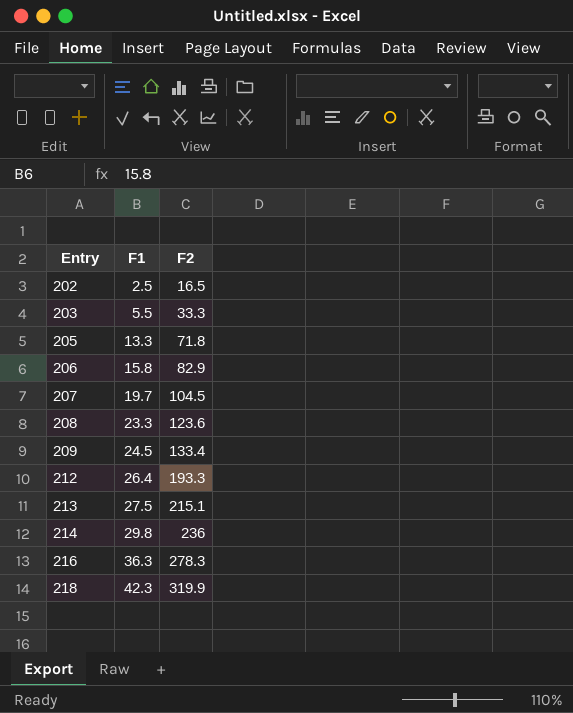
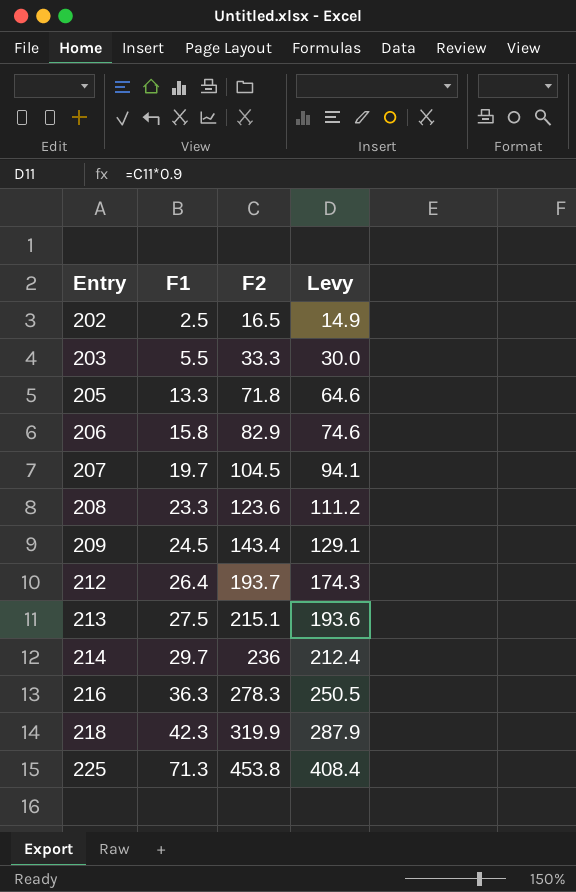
column Levy | formula: none -> [F2] * 0.9
209 | F2: 133.4 -> 143.4
212 | F2: 193.3 -> 193.7
214 | F1: 29.8 -> 29.7
row 225: none -> 71.3 | 453.8 | 408.4

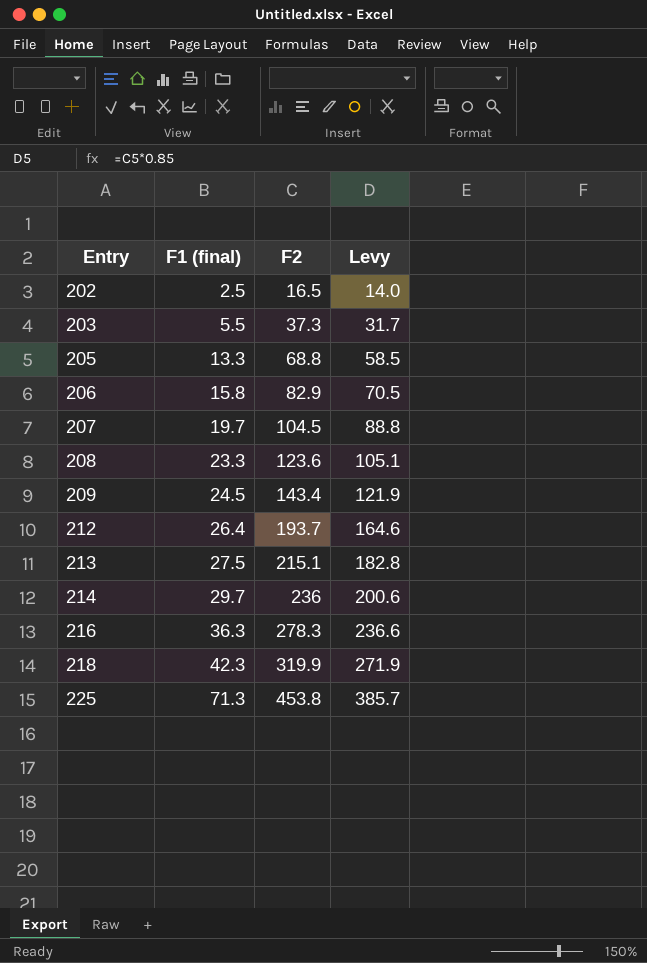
column name: F1 -> F1 (final)
column Levy | formula: [F2] * 0.9 -> [F2] * 0.85
203 | F2: 33.3 -> 37.3
205 | F2: 71.8 -> 68.8

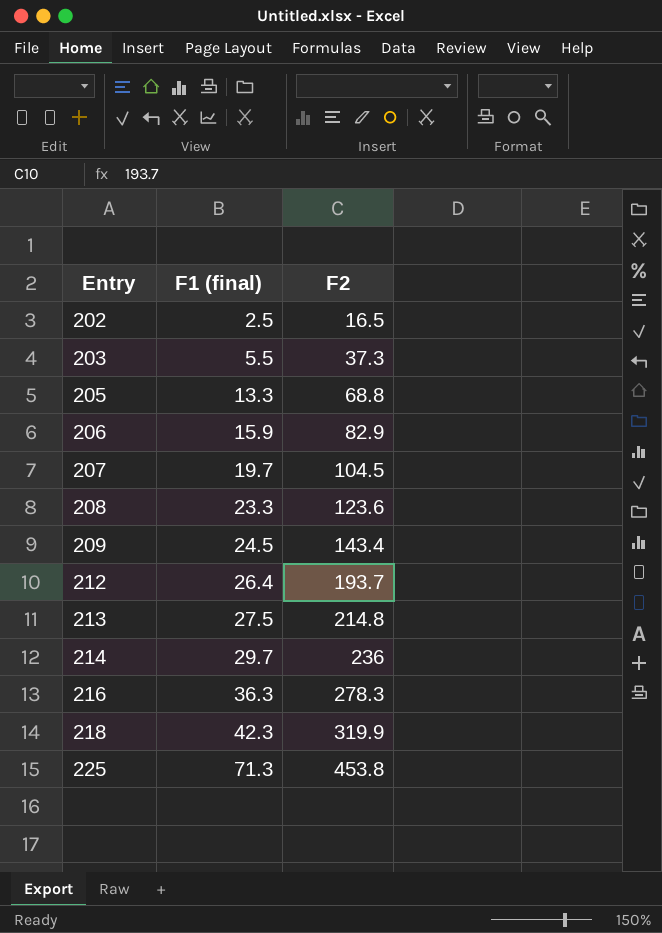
column Levy | formula: [F2] * 0.85 -> none
206 | F1 (final): 15.8 -> 15.9
213 | F2: 215.1 -> 214.8

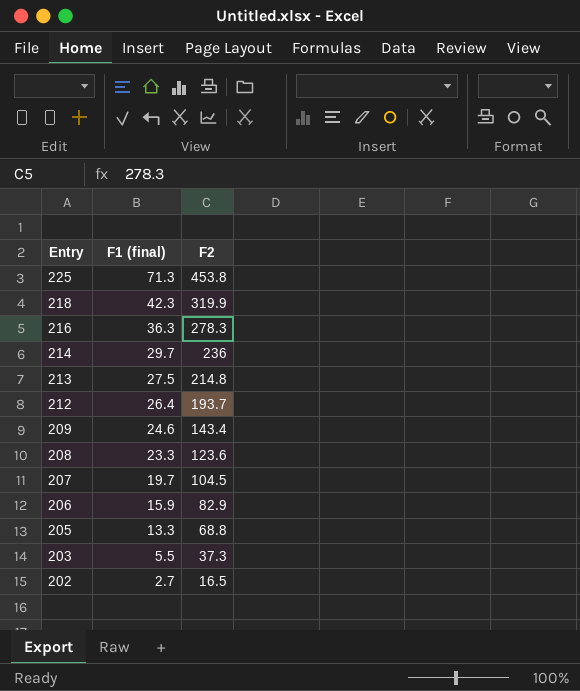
row order: Entry ascending -> Entry descending
209 | F1 (final): 24.5 -> 24.6
202 | F1 (final): 2.5 -> 2.7

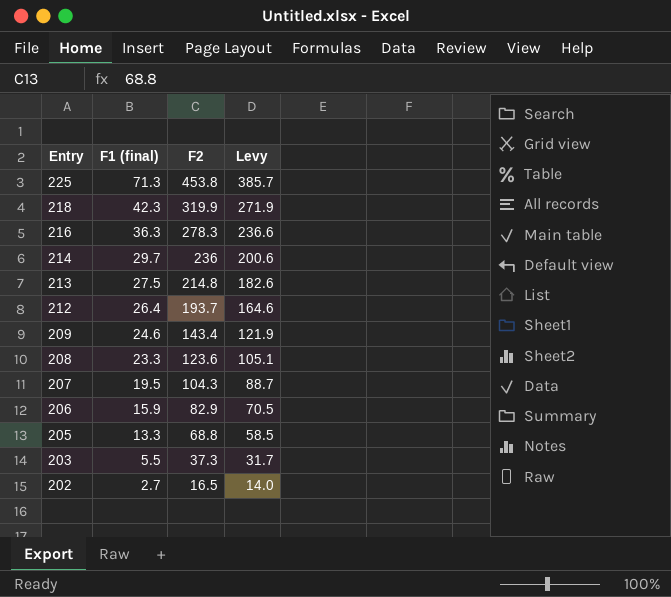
column Levy | formula: none -> [F2] * 0.85
207 | F1 (final): 19.7 -> 19.5
207 | F2: 104.5 -> 104.3

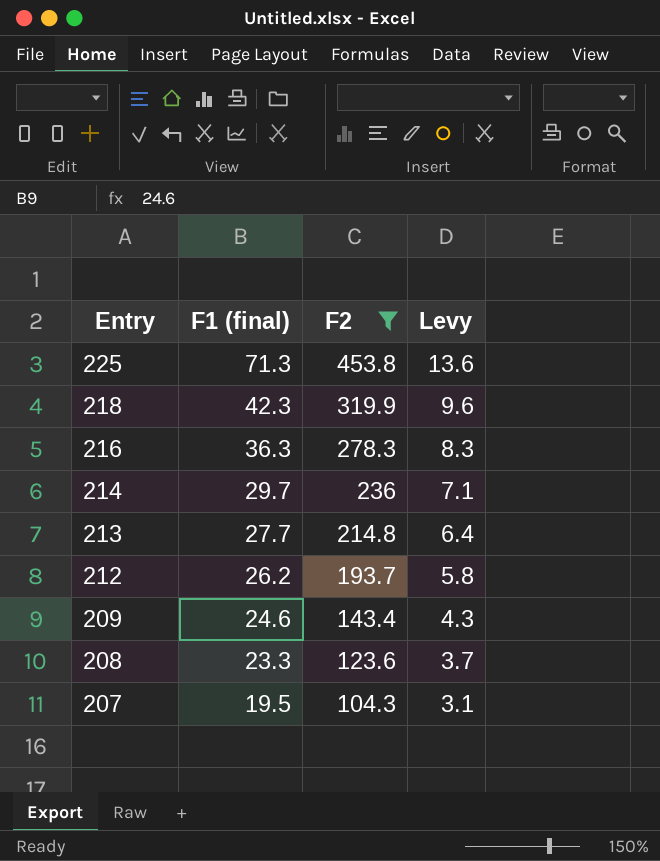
filter: none -> F2 >= 104.3
column Levy | formula: [F2] * 0.85 -> [F2] * 0.03
213 | F1 (final): 27.5 -> 27.7
212 | F1 (final): 26.4 -> 26.2

